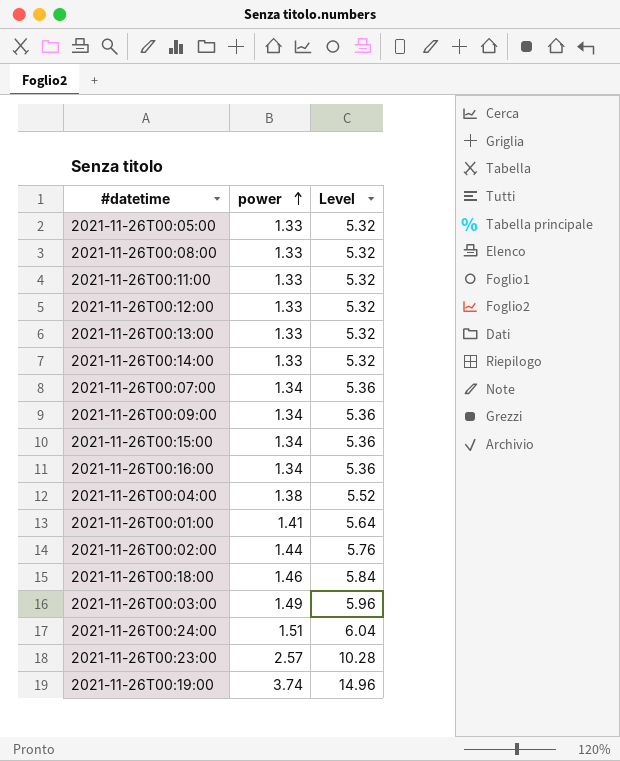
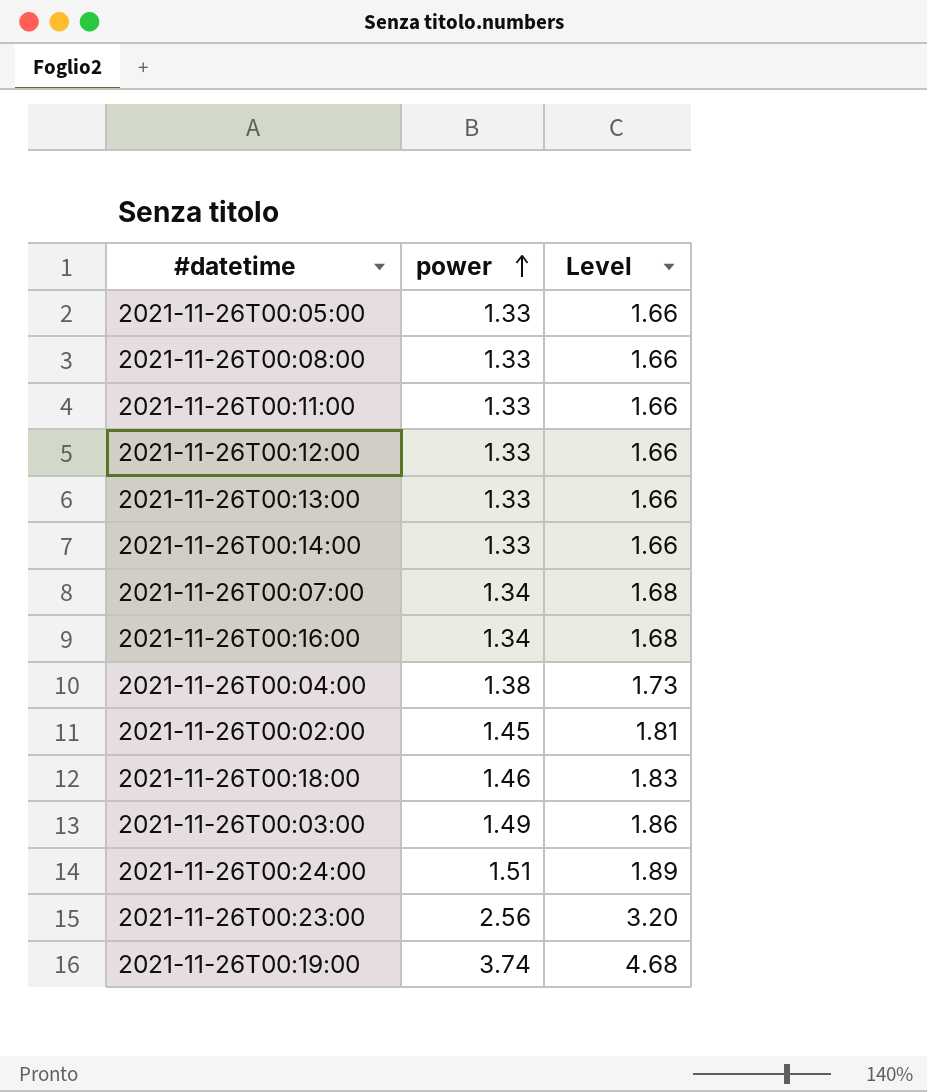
column Level | formula: [power] * 4 -> [power] * 1.25
row 2021-11-26T00:09:00: 1.34 | 5.36 -> none
row 2021-11-26T00:15:00: 1.34 | 5.36 -> none
row 2021-11-26T00:01:00: 1.41 | 5.64 -> none
2021-11-26T00:02:00 | power: 1.44 -> 1.45
2021-11-26T00:23:00 | power: 2.57 -> 2.56

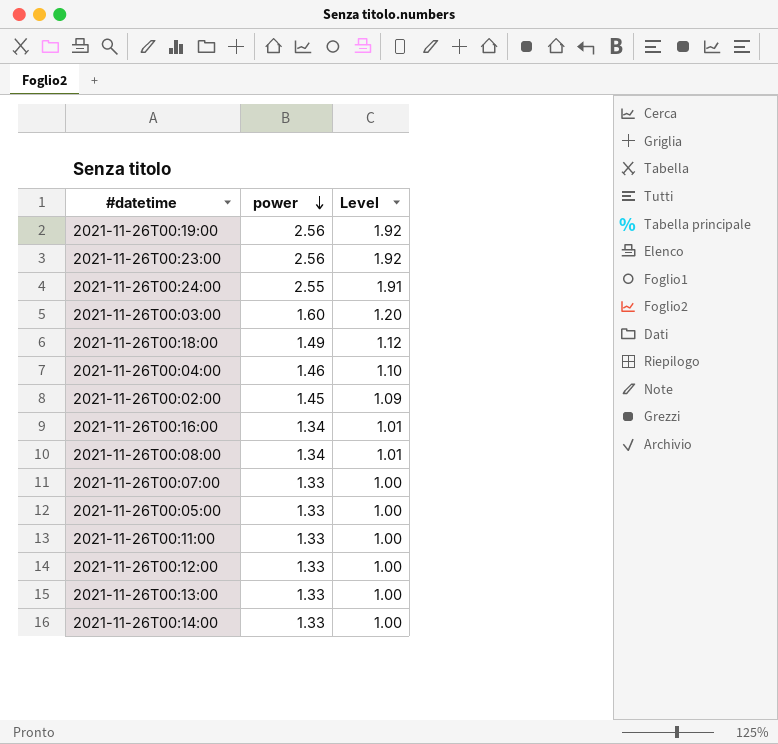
row order: power ascending -> power descending
column Level | formula: [power] * 1.25 -> [power] * 0.75
2021-11-26T00:19:00 | power: 3.74 -> 2.56
2021-11-26T00:24:00 | power: 1.51 -> 2.55
2021-11-26T00:03:00 | power: 1.49 -> 1.60
2021-11-26T00:18:00 | power: 1.46 -> 1.49
2021-11-26T00:04:00 | power: 1.38 -> 1.46
2021-11-26T00:08:00 | power: 1.33 -> 1.34
2021-11-26T00:07:00 | power: 1.34 -> 1.33

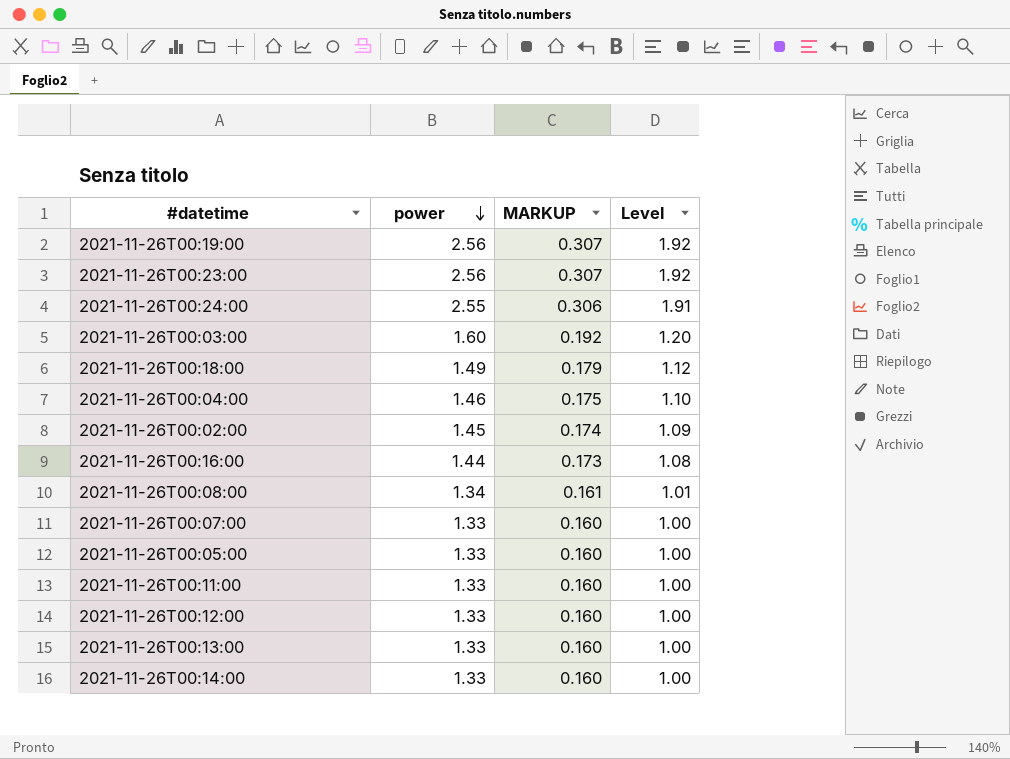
column MARKUP | formula: none -> [power] * 0.12
2021-11-26T00:16:00 | power: 1.34 -> 1.44
2021-11-26T00:16:00 | Level: 1.01 -> 1.08

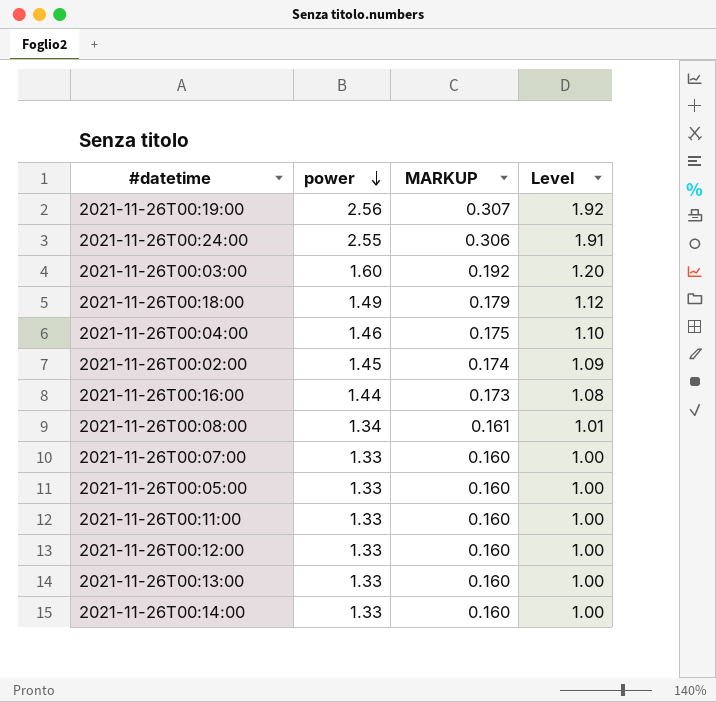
row 2021-11-26T00:23:00: 2.56 | 0.307 | 1.92 -> none

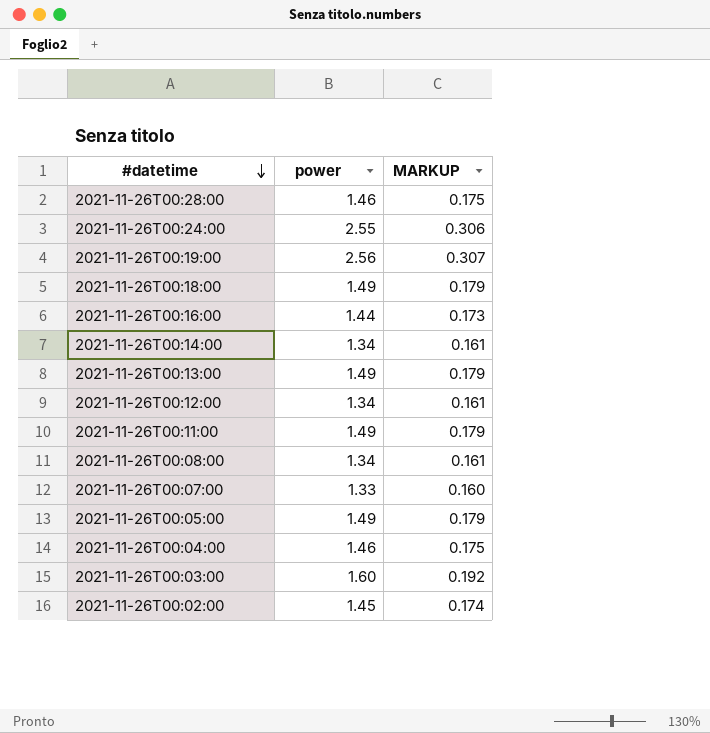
row order: power descending -> #datetime descending
column Level | formula: [power] * 0.75 -> none
row 2021-11-26T00:28:00: none -> 1.46 | 0.175
2021-11-26T00:14:00 | power: 1.33 -> 1.34
2021-11-26T00:14:00 | MARKUP: 0.160 -> 0.161
2021-11-26T00:13:00 | power: 1.33 -> 1.49
2021-11-26T00:13:00 | MARKUP: 0.160 -> 0.179
2021-11-26T00:12:00 | power: 1.33 -> 1.34
2021-11-26T00:12:00 | MARKUP: 0.160 -> 0.161
2021-11-26T00:11:00 | power: 1.33 -> 1.49
2021-11-26T00:11:00 | MARKUP: 0.160 -> 0.179
2021-11-26T00:05:00 | power: 1.33 -> 1.49
2021-11-26T00:05:00 | MARKUP: 0.160 -> 0.179

